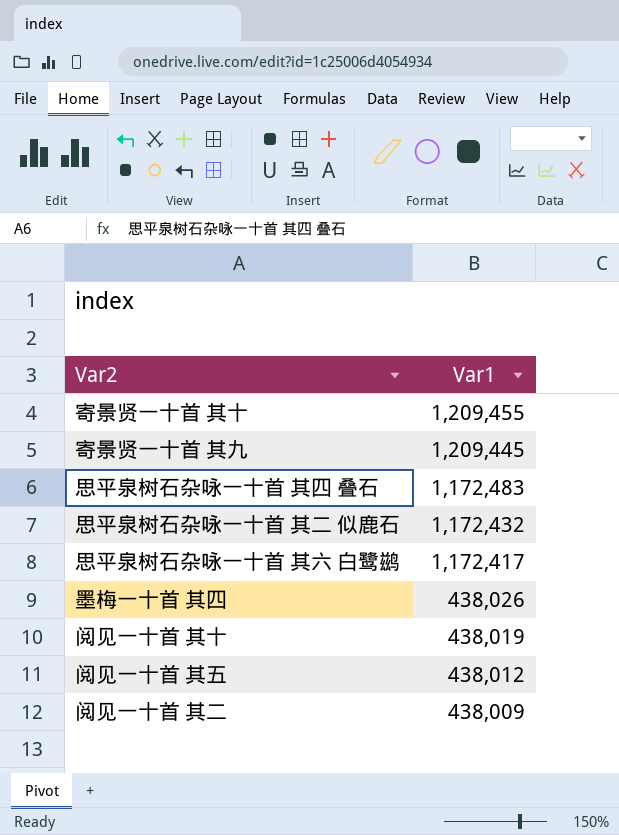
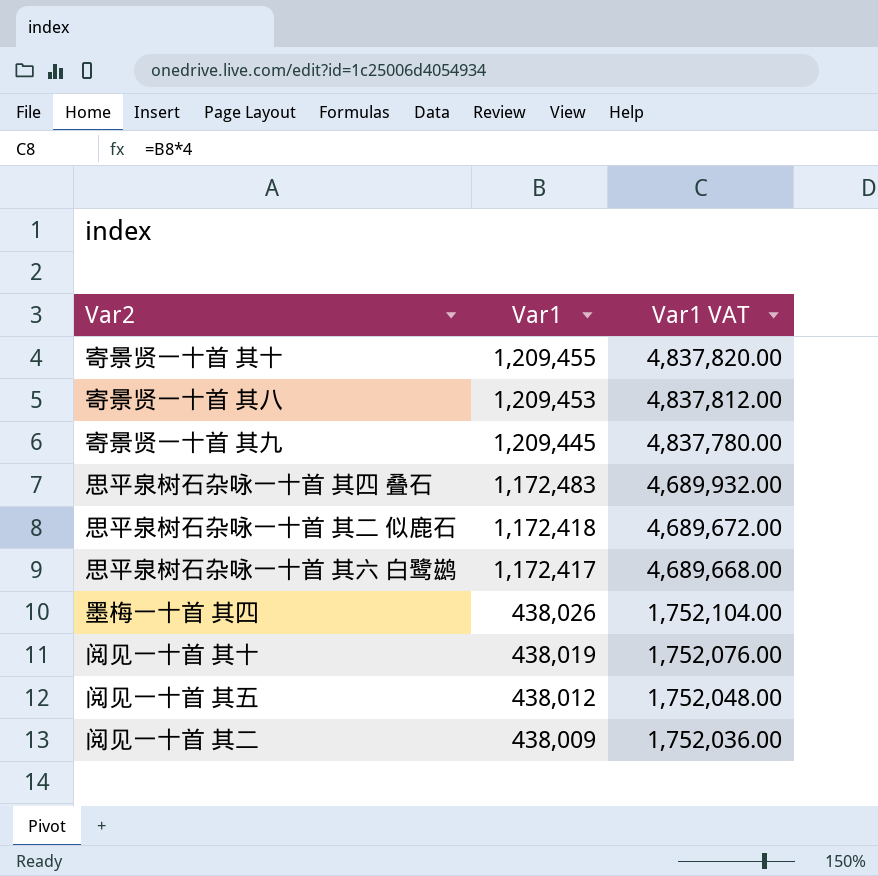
column Var1 VAT | formula: none -> [Var1] * 4
row 寄景贤一十首 其八: none -> 1,209,453 | 4,837,812.00
思平泉树石杂咏一十首 其二 似鹿石 | Var1: 1,172,432 -> 1,172,418

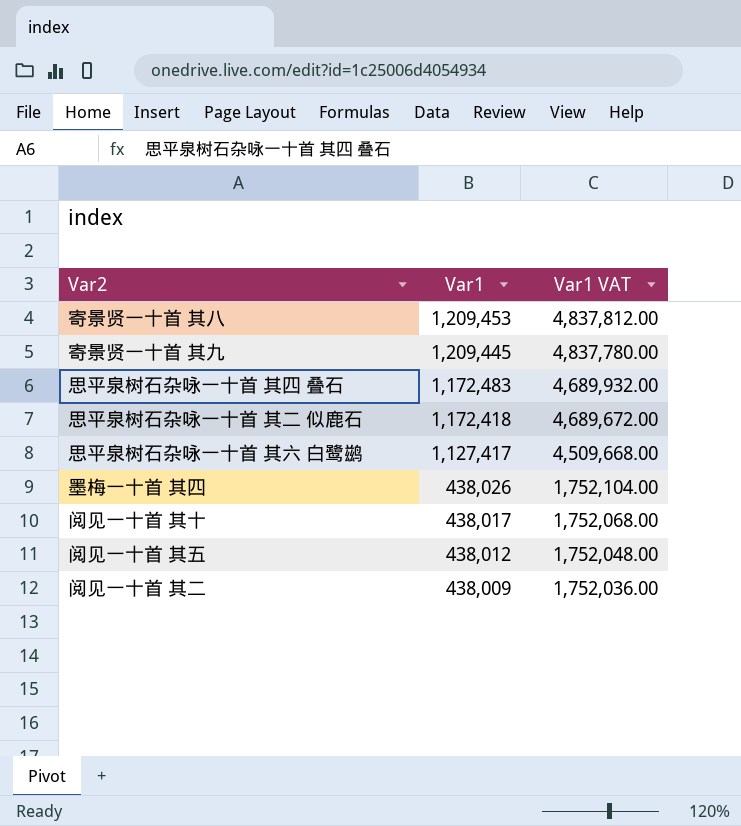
row 寄景贤一十首 其十: 1,209,455 | 4,837,820.00 -> none
思平泉树石杂咏一十首 其六 白鹭鹚 | Var1: 1,172,417 -> 1,127,417
思平泉树石杂咏一十首 其六 白鹭鹚 | Var1 VAT: 4,689,668.00 -> 4,509,668.00
阅见一十首 其十 | Var1: 438,019 -> 438,017
阅见一十首 其十 | Var1 VAT: 1,752,076.00 -> 1,752,068.00

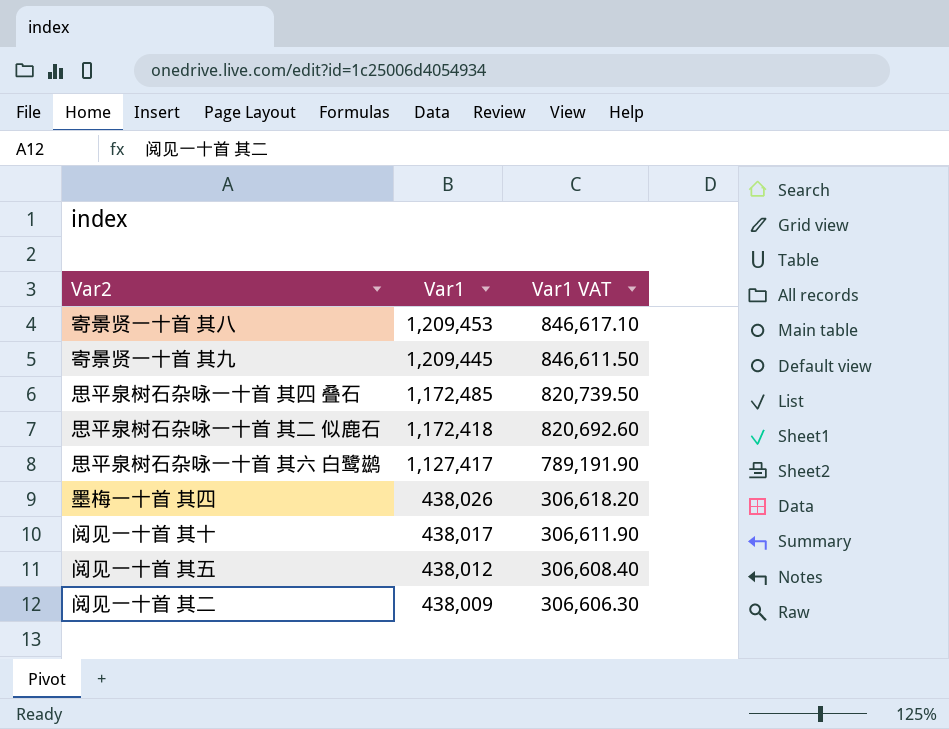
column Var1 VAT | formula: [Var1] * 4 -> [Var1] * 0.7
思平泉树石杂咏一十首 其四 叠石 | Var1: 1,172,483 -> 1,172,485

